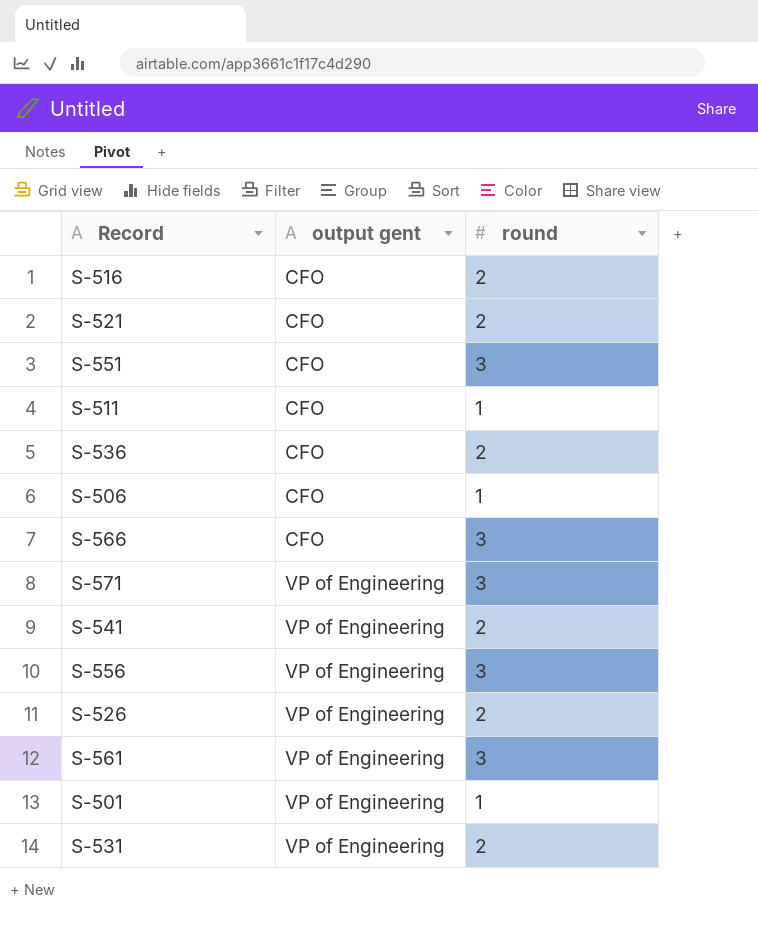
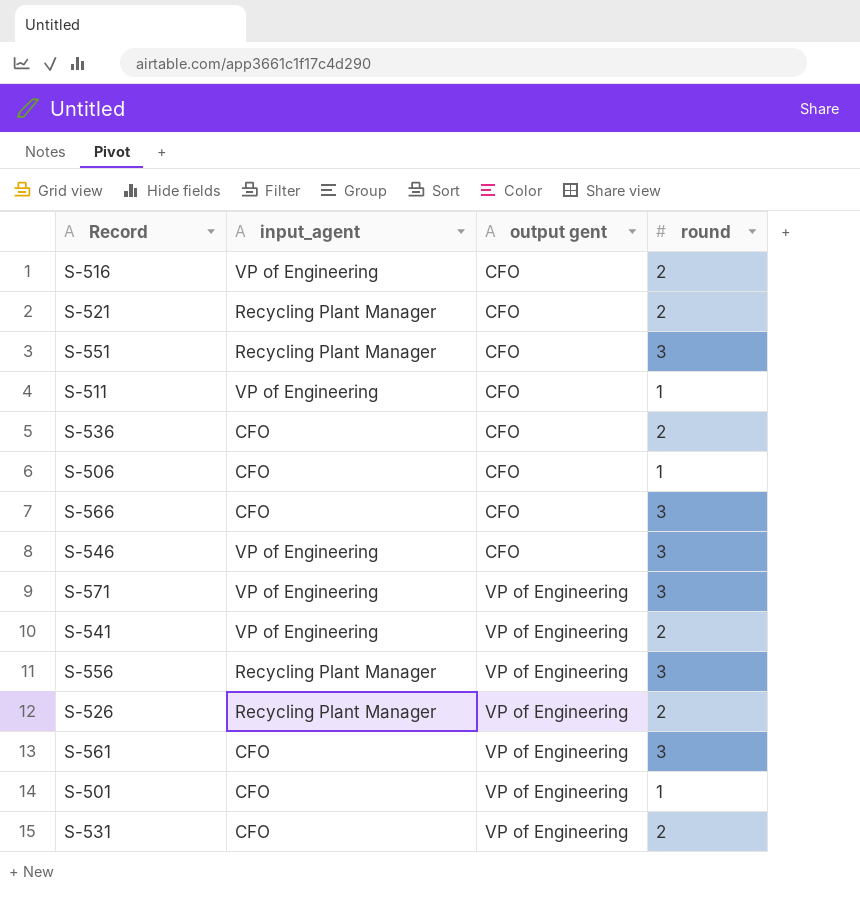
column input_agent | position: none -> 2
row S-546: none -> VP of Engineering | CFO | 3

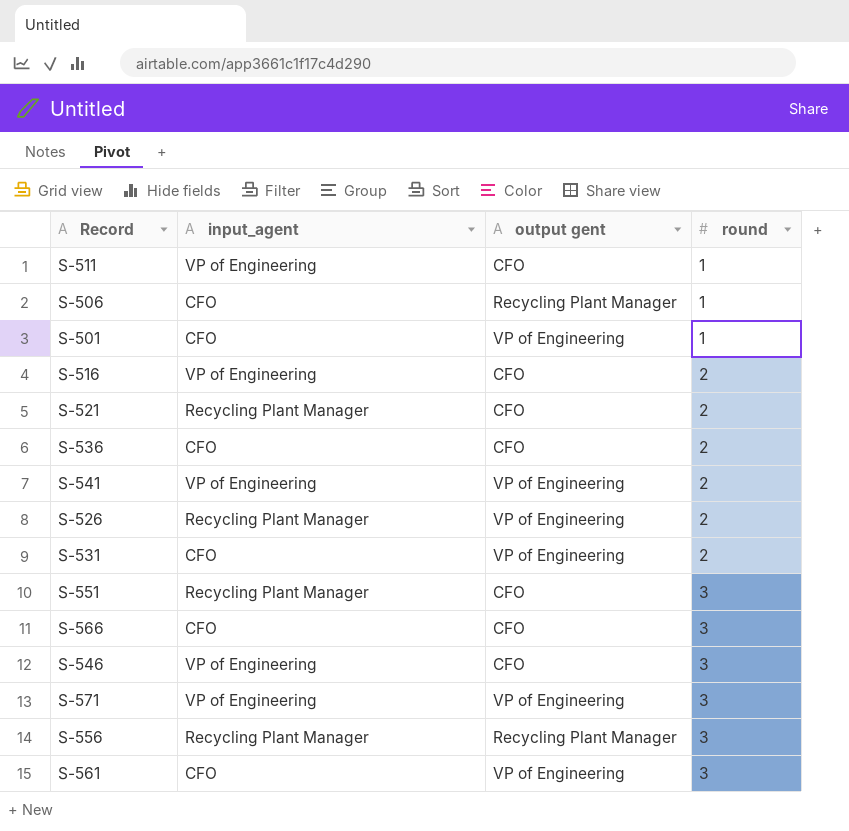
row order: output gent ascending -> round ascending
S-506 | output gent: CFO -> Recycling Plant Manager
S-556 | output gent: VP of Engineering -> Recycling Plant Manager

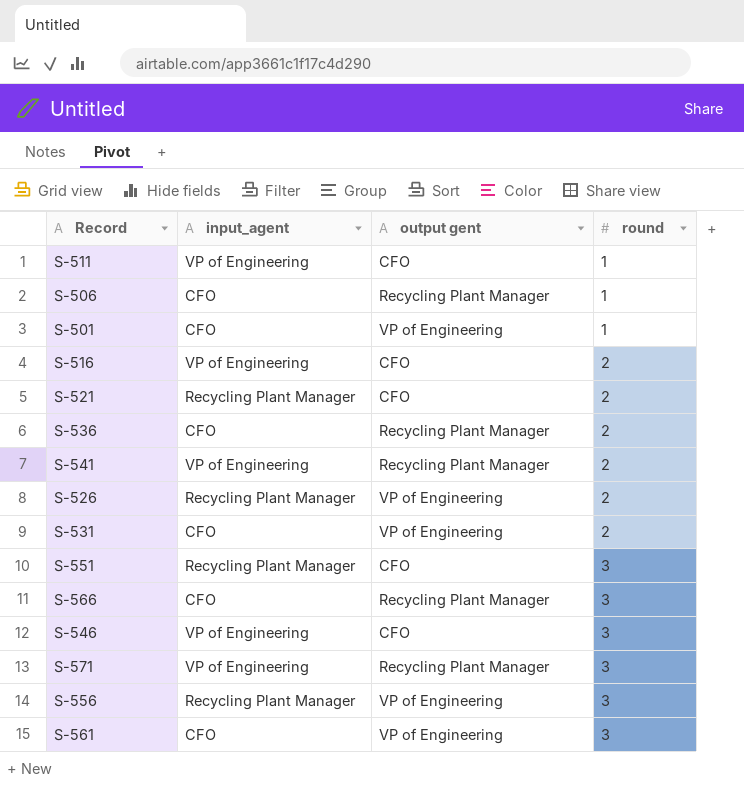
S-536 | output gent: CFO -> Recycling Plant Manager
S-541 | output gent: VP of Engineering -> Recycling Plant Manager
S-566 | output gent: CFO -> Recycling Plant Manager
S-571 | output gent: VP of Engineering -> Recycling Plant Manager
S-556 | output gent: Recycling Plant Manager -> VP of Engineering

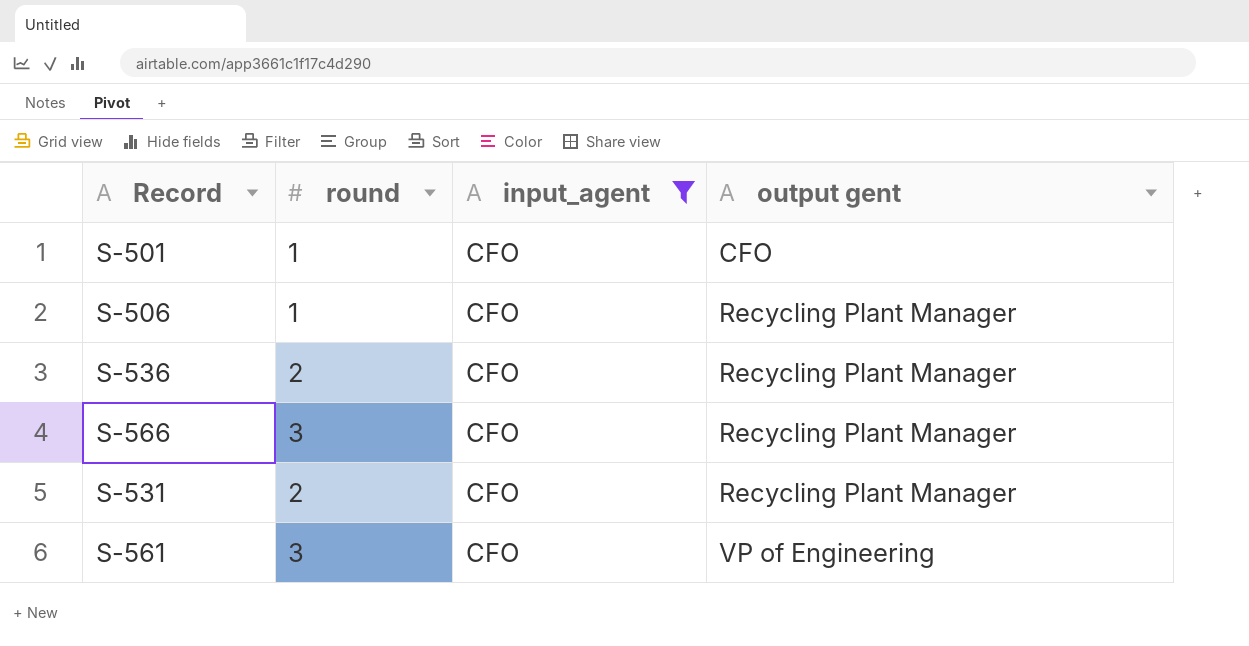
filter: none -> input_agent = CFO
row order: round ascending -> output gent ascending
column round | position: 4 -> 2
S-501 | output gent: VP of Engineering -> CFO
S-531 | output gent: VP of Engineering -> Recycling Plant Manager

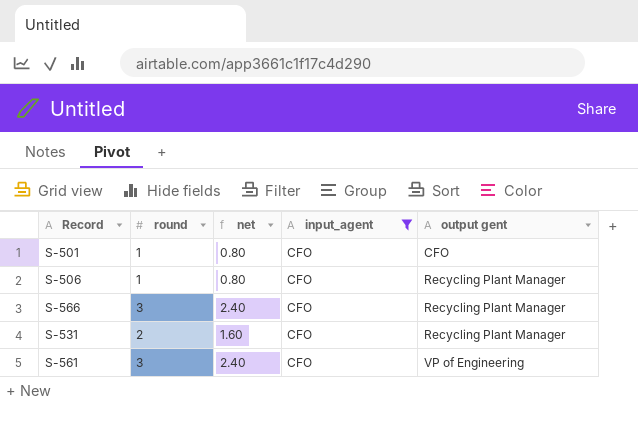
column net | formula: none -> [round] * 0.8
row S-536: 2 | CFO | Recycling Plant Manager -> none

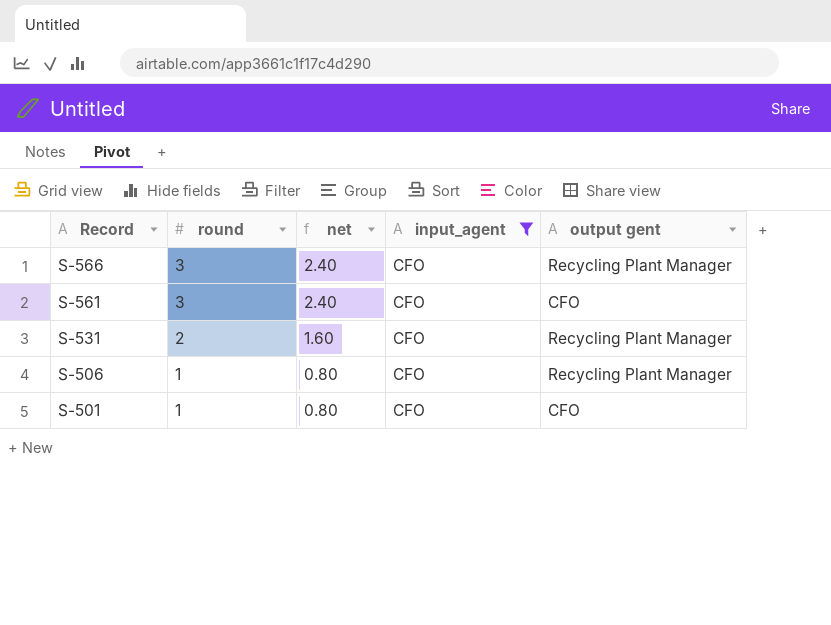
row order: output gent ascending -> Record descending
S-561 | output gent: VP of Engineering -> CFO

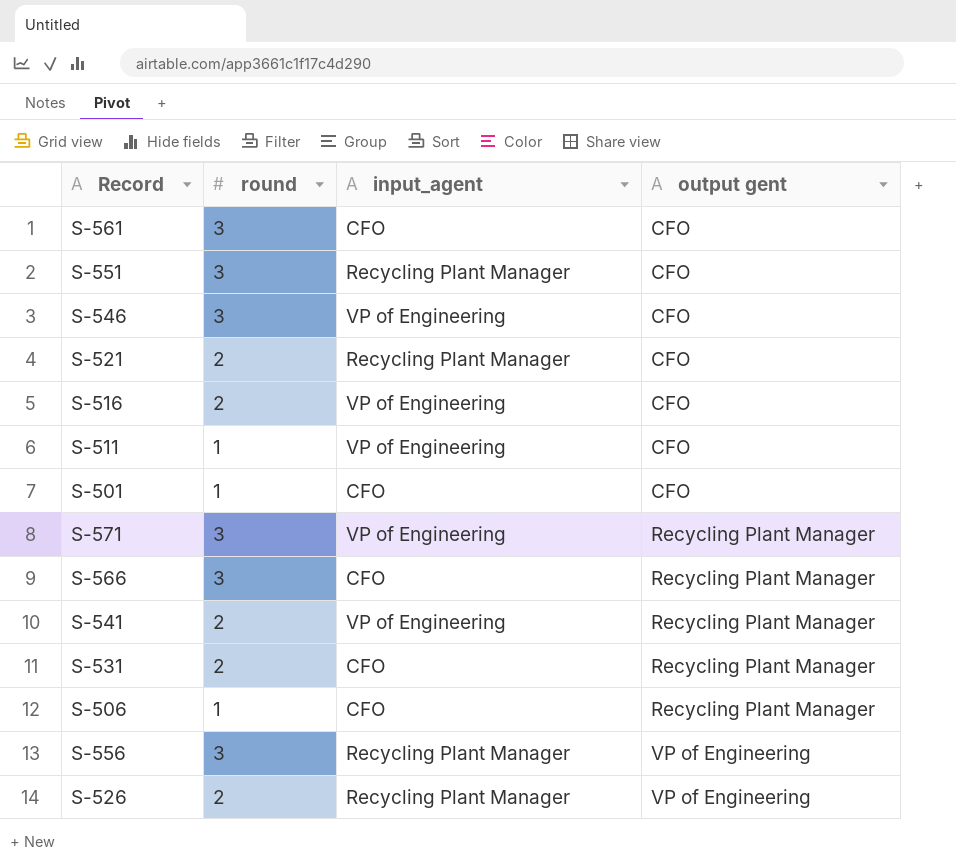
filter: input_agent = CFO -> none
row order: Record descending -> output gent ascending
column net | formula: [round] * 0.8 -> none

